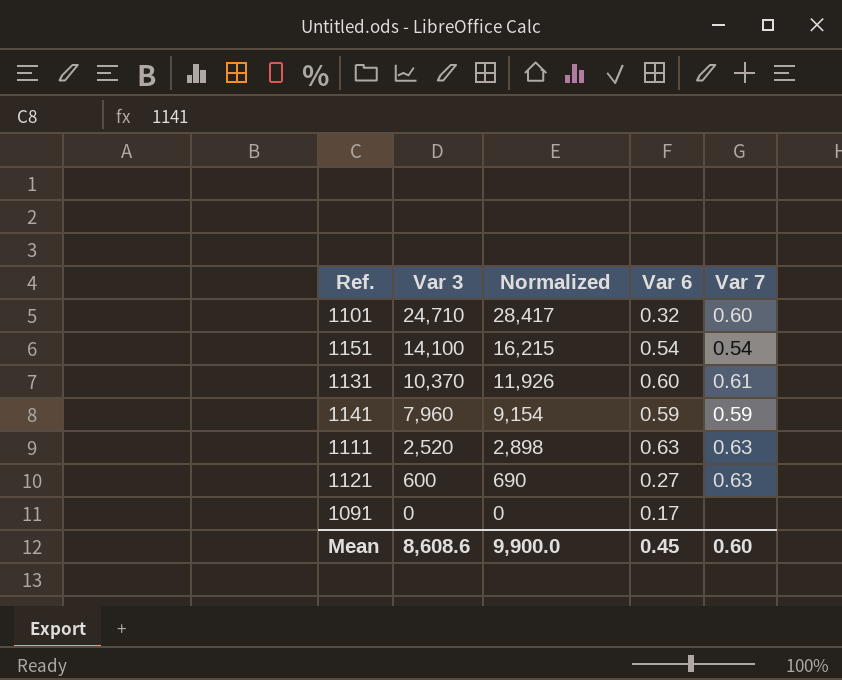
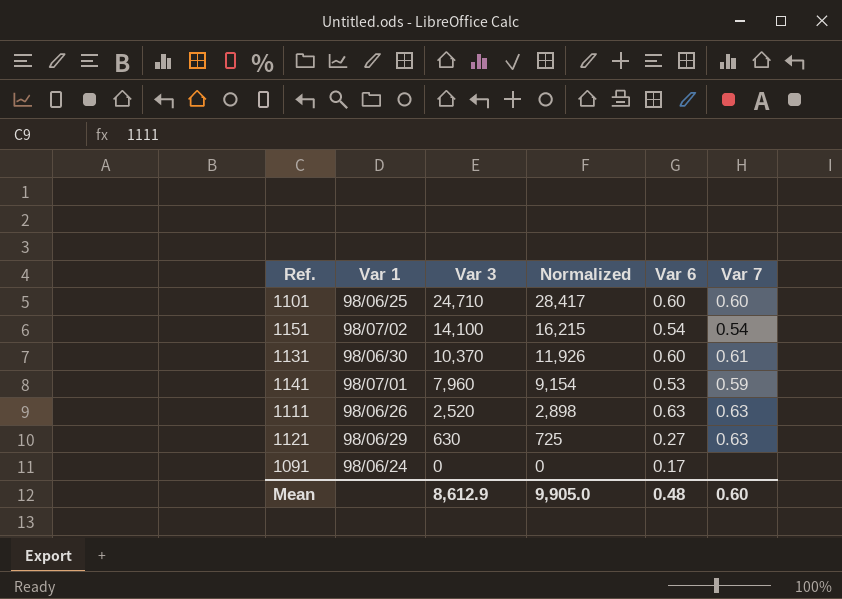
column Var 1 | position: none -> 2
1101 | Var 6: 0.32 -> 0.60
1141 | Var 6: 0.59 -> 0.53
1121 | Var 3: 600 -> 630
1121 | Normalized: 690 -> 725
Mean | Var 3: 8,608.6 -> 8,612.9
Mean | Normalized: 9,900.0 -> 9,905.0
Mean | Var 6: 0.45 -> 0.48

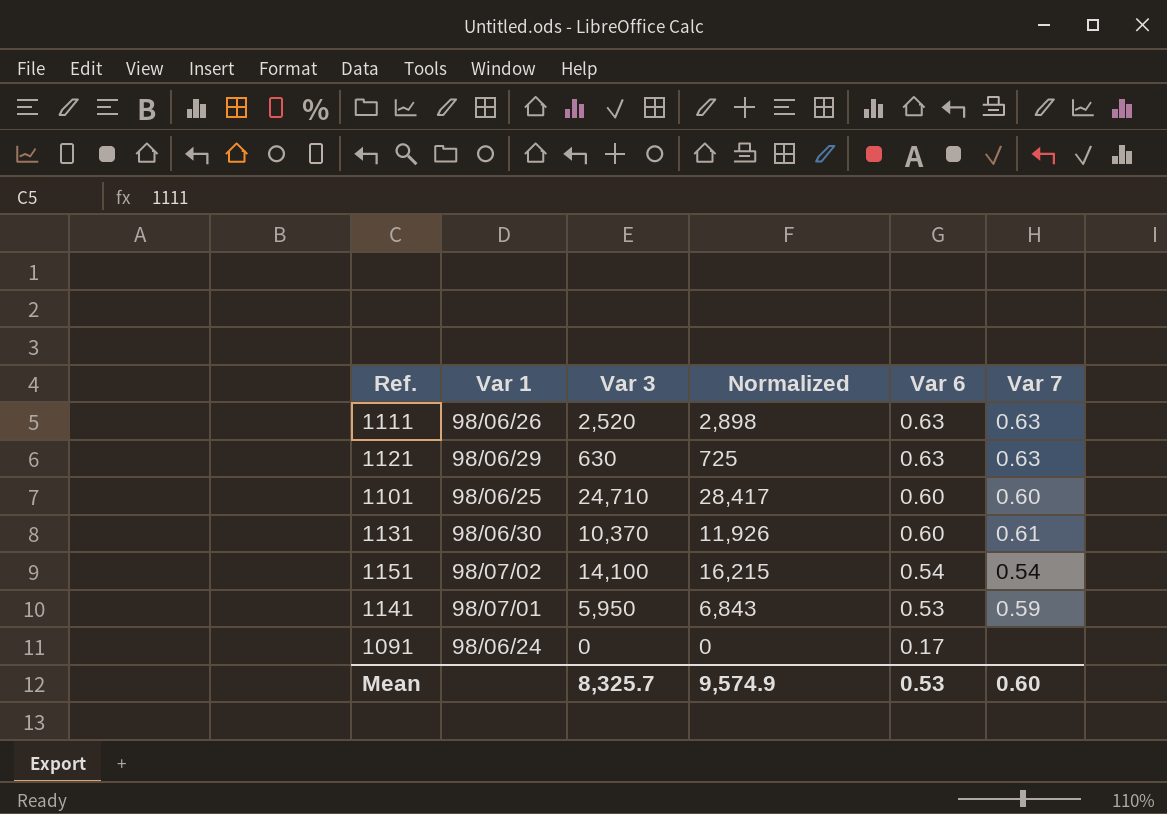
row order: Var 3 descending -> Var 6 descending
1121 | Var 6: 0.27 -> 0.63
1141 | Var 3: 7,960 -> 5,950
1141 | Normalized: 9,154 -> 6,843
Mean | Var 3: 8,612.9 -> 8,325.7
Mean | Normalized: 9,905.0 -> 9,574.9
Mean | Var 6: 0.48 -> 0.53

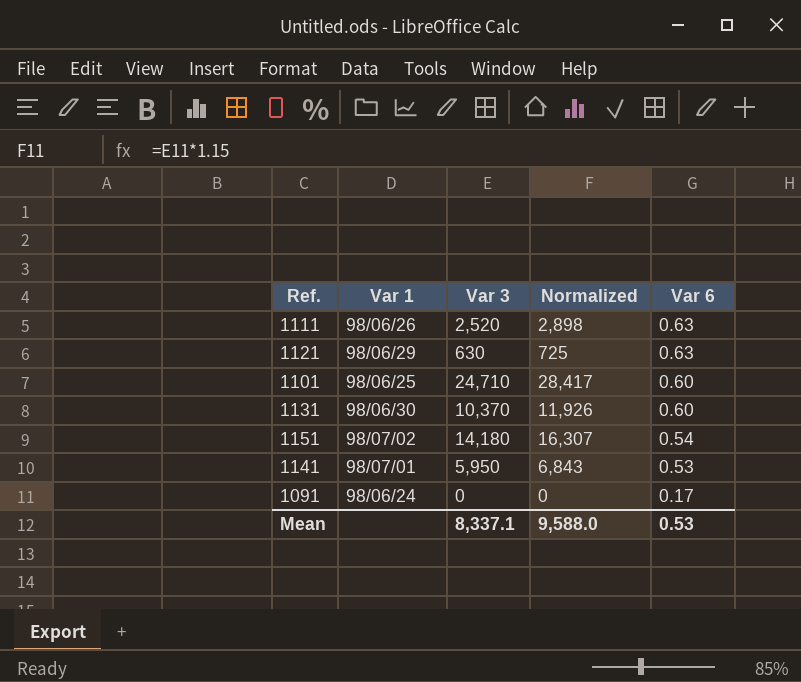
column Var 7 | position: 6 -> none
1151 | Var 3: 14,100 -> 14,180
1151 | Normalized: 16,215 -> 16,307
Mean | Var 3: 8,325.7 -> 8,337.1
Mean | Normalized: 9,574.9 -> 9,588.0

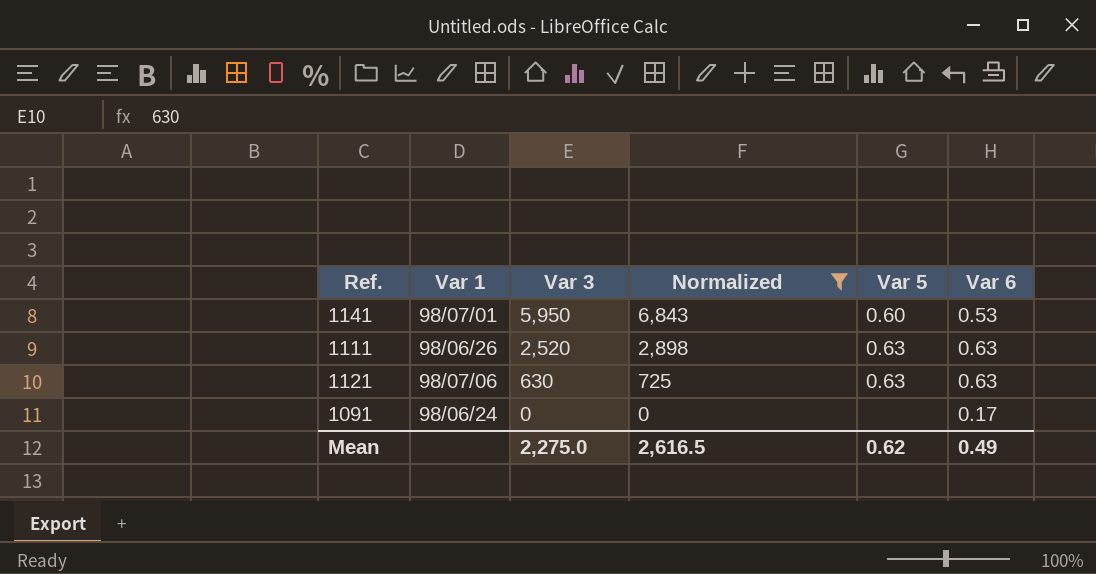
filter: none -> Normalized <= 6,843
row order: Var 6 descending -> Var 3 descending
column Var 5 | position: none -> 5
1121 | Var 1: 98/06/29 -> 98/07/06
Mean | Var 3: 8,337.1 -> 2,275.0
Mean | Normalized: 9,588.0 -> 2,616.5
Mean | Var 6: 0.53 -> 0.49

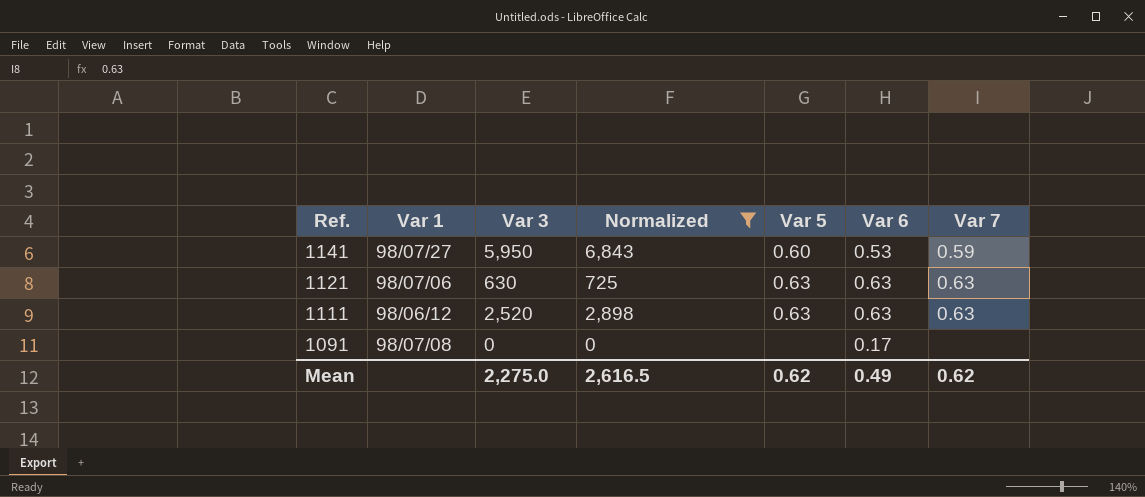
row order: Var 3 descending -> Ref. descending
column Var 7 | position: none -> 7
1141 | Var 1: 98/07/01 -> 98/07/27
1111 | Var 1: 98/06/26 -> 98/06/12
1091 | Var 1: 98/06/24 -> 98/07/08

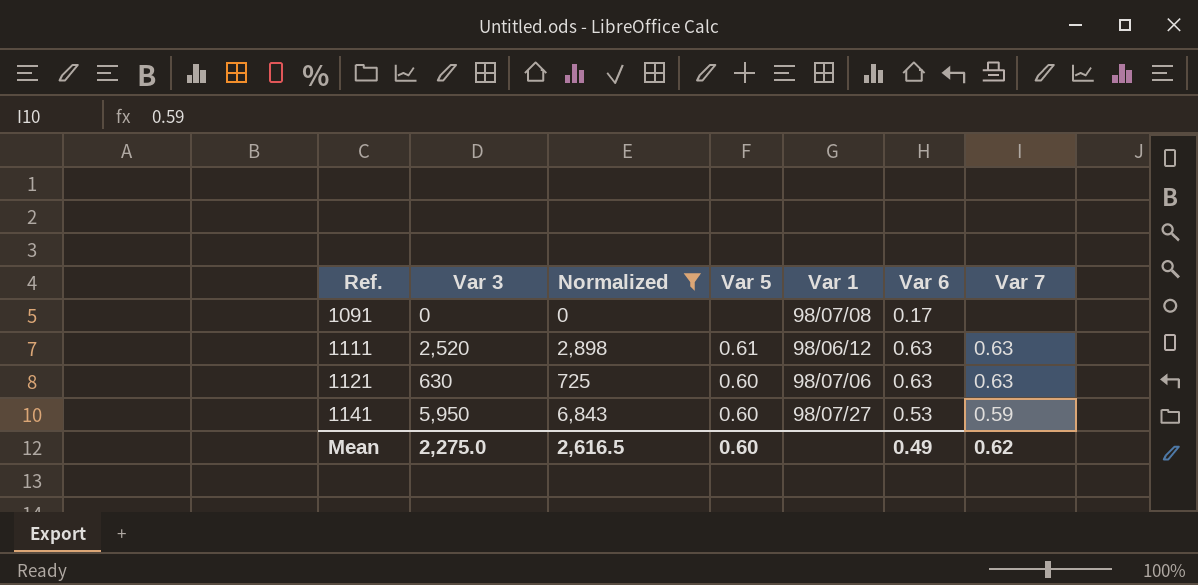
row order: Ref. descending -> Ref. ascending
column Var 1 | position: 2 -> 5
1111 | Var 5: 0.63 -> 0.61
1121 | Var 5: 0.63 -> 0.60
Mean | Var 5: 0.62 -> 0.60

